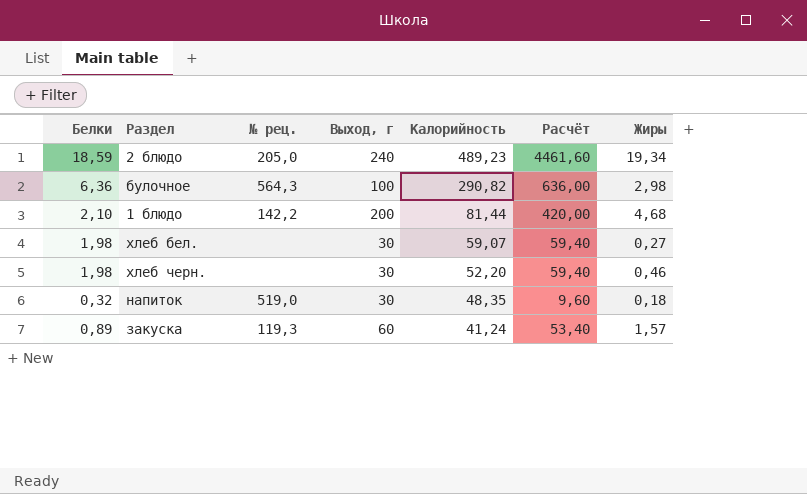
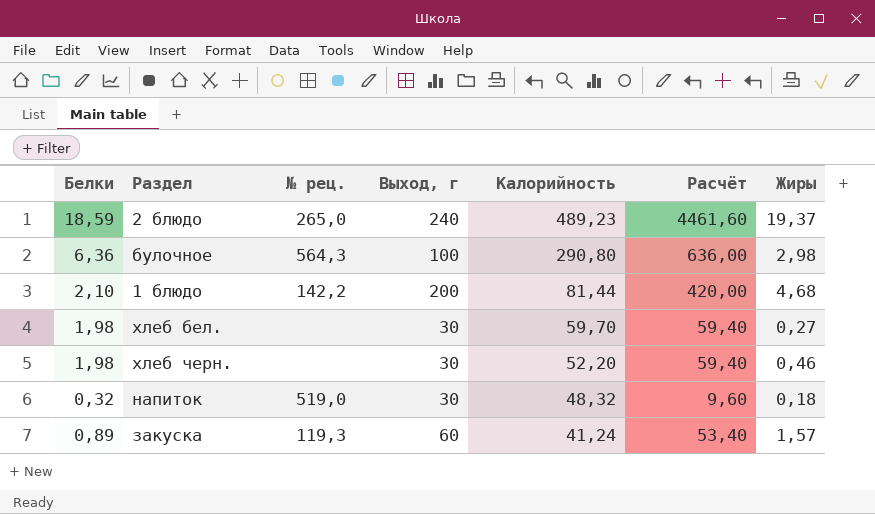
2 блюдо | № рец.: 205,0 -> 265,0
2 блюдо | Жиры: 19,34 -> 19,37
булочное | Калорийность: 290,82 -> 290,80
хлеб бел. | Калорийность: 59,07 -> 59,70
напиток | Калорийность: 48,35 -> 48,32

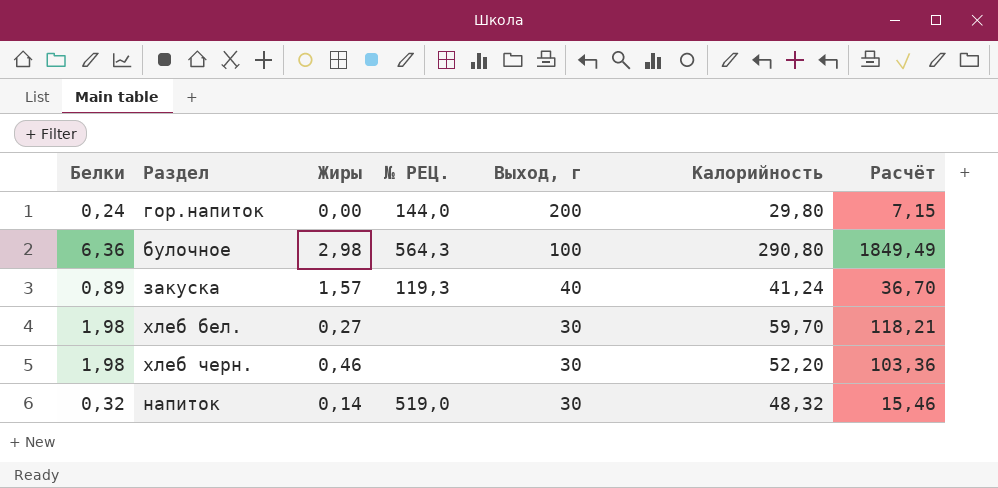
row order: Калорийность descending -> Выход, г descending
column Жиры | position: 7 -> 3
column name: № рец. -> № РЕЦ.
column Расчёт | formula: [Белки] * [Выход, г] -> [Белки] * [Калорийность]
row 2 блюдо: 18,59 | 265,0 | 240 | 489,23 | 4461,60 | 19,37 -> none
row 1 блюдо: 2,10 | 142,2 | 200 | 81,44 | 420,00 | 4,68 -> none
row гор.напиток: none -> 0,24 | 0,00 | 144,0 | 200 | 29,80 | 7,15
закуска | Выход, г: 60 -> 40
напиток | Жиры: 0,18 -> 0,14

